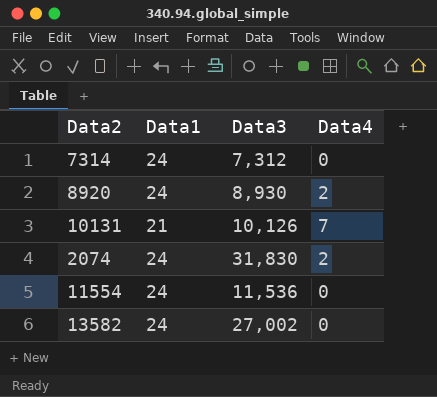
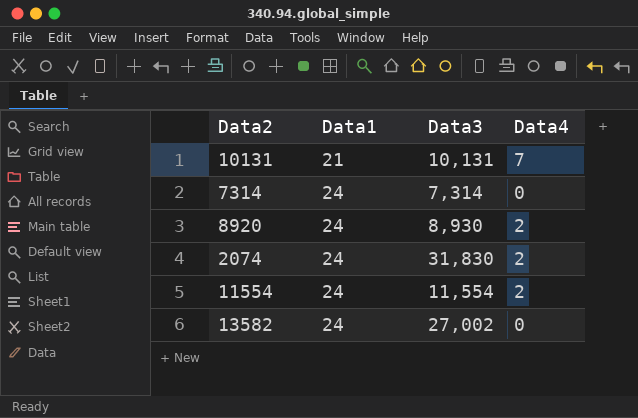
row order: none -> Data1 ascending
10131 | Data3: 10,126 -> 10,131
7314 | Data3: 7,312 -> 7,314
11554 | Data3: 11,536 -> 11,554
11554 | Data4: 0 -> 2

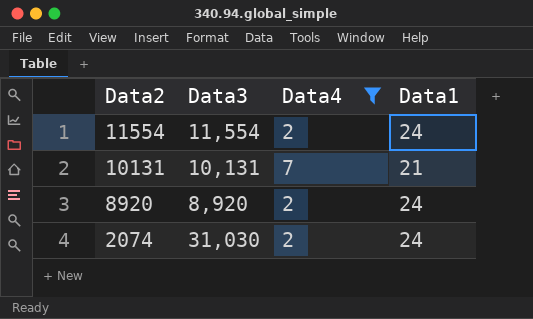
filter: none -> Data4 != 0
row order: Data1 ascending -> Data2 descending
column Data1 | position: 2 -> 4
8920 | Data3: 8,930 -> 8,920
2074 | Data3: 31,830 -> 31,030

